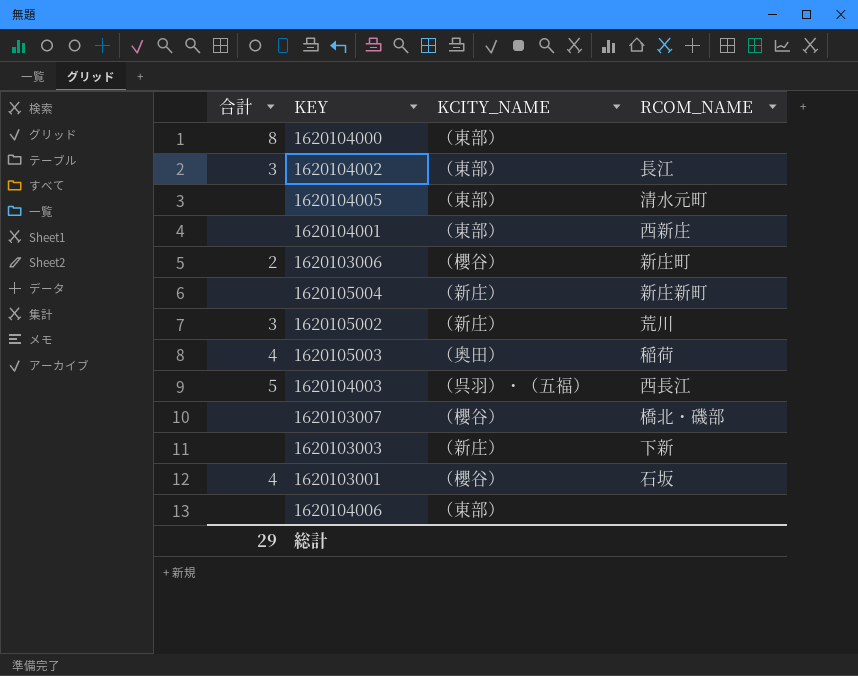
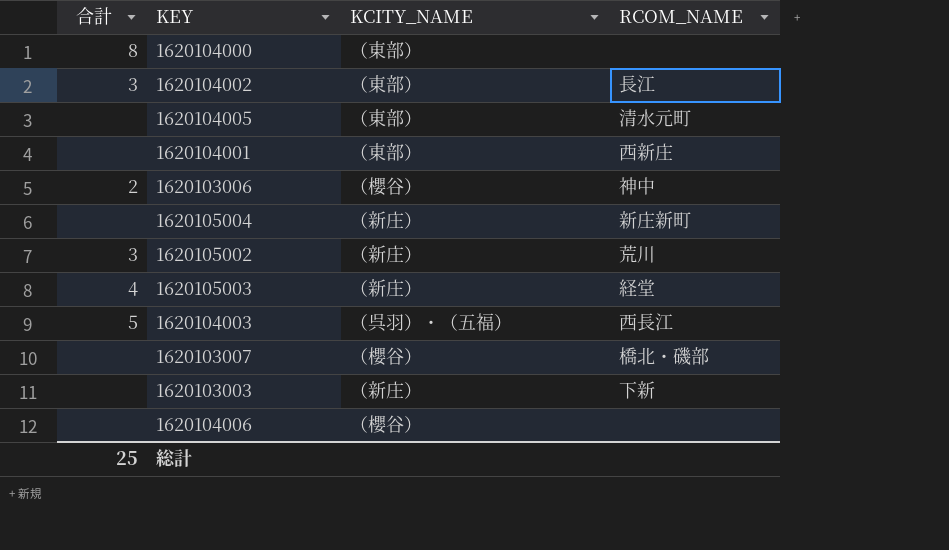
row 1620103001: 4 | （櫻谷） | 石坂 -> none
1620103006 | RCOM_NAME: 新庄町 -> 神中
1620105003 | KCITY_NAME: （奥田） -> （新庄）
1620105003 | RCOM_NAME: 稲荷 -> 経堂
1620104006 | KCITY_NAME: （東部） -> （櫻谷）
総計 | 合計: 29 -> 25

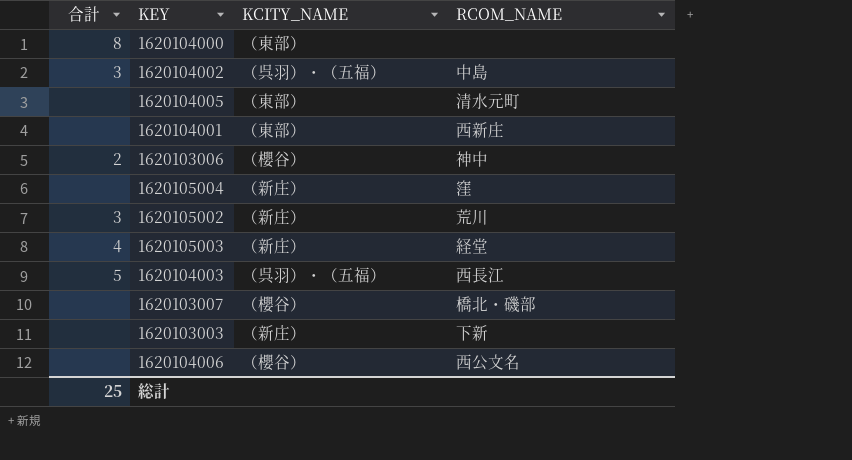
1620104002 | KCITY_NAME: （東部） -> （呉羽）・（五福）
1620104002 | RCOM_NAME: 長江 -> 中島
1620105004 | RCOM_NAME: 新庄新町 -> 窪
1620104006 | RCOM_NAME: none -> 西公文名

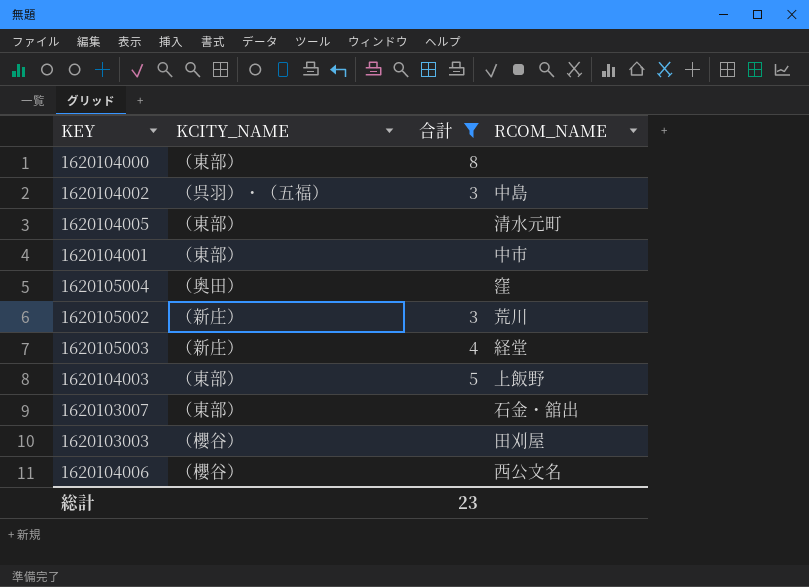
filter: none -> 合計 != 2
column 合計 | position: 1 -> 3
1620104001 | RCOM_NAME: 西新庄 -> 中市
1620105004 | KCITY_NAME: （新庄） -> （奥田）
1620104003 | KCITY_NAME: （呉羽）・（五福） -> （東部）
1620104003 | RCOM_NAME: 西長江 -> 上飯野
1620103007 | KCITY_NAME: （櫻谷） -> （東部）
1620103007 | RCOM_NAME: 橋北・磯部 -> 石金・舘出
1620103003 | KCITY_NAME: （新庄） -> （櫻谷）
1620103003 | RCOM_NAME: 下新 -> 田刈屋
総計 | 合計: 25 -> 23

